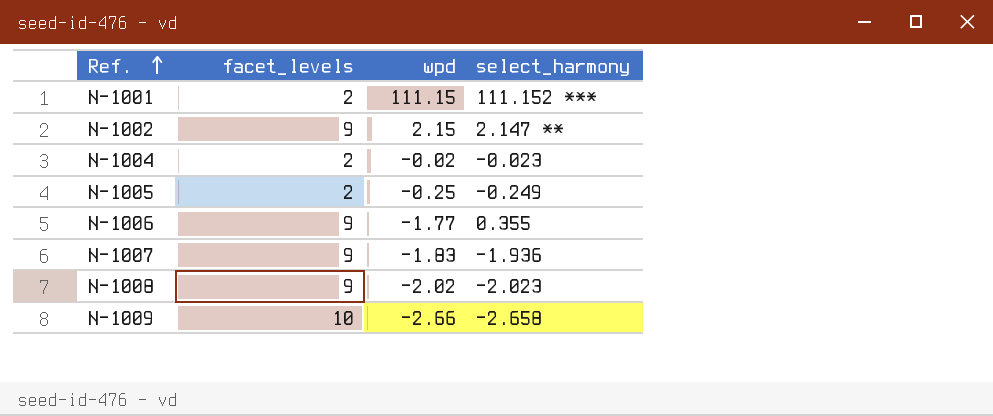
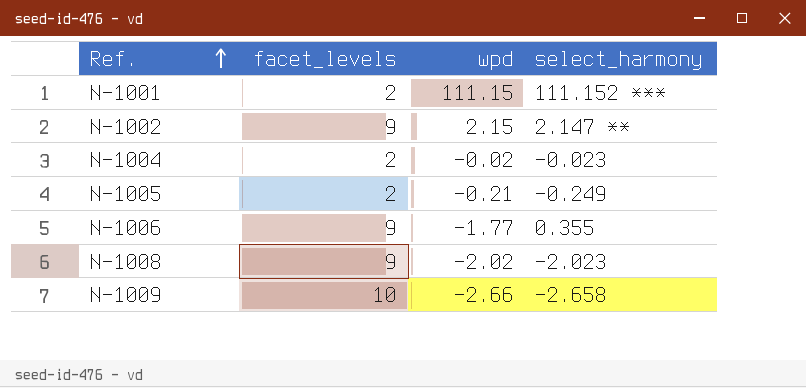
row N-1007: 9 | -1.83 | -1.936 -> none
N-1005 | wpd: -0.25 -> -0.21

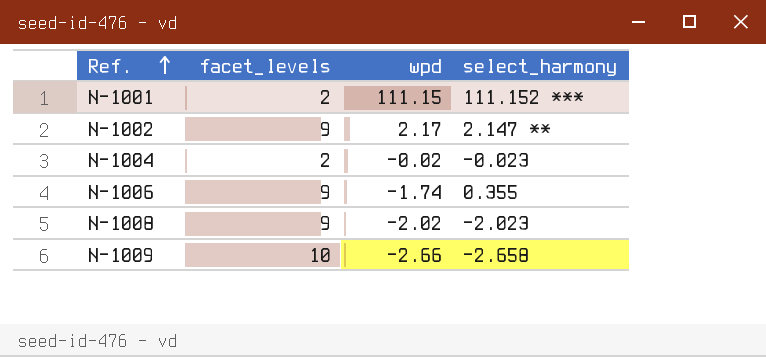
row N-1005: 2 | -0.21 | -0.249 -> none
N-1002 | wpd: 2.15 -> 2.17
N-1006 | wpd: -1.77 -> -1.74

